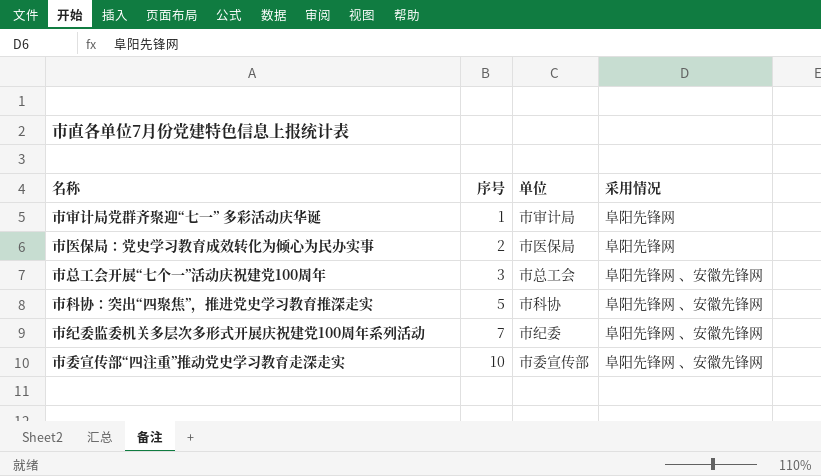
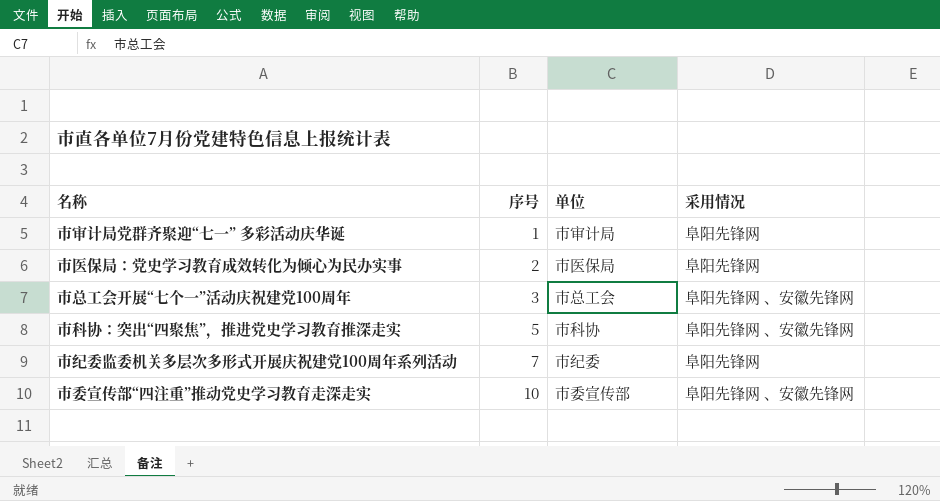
市纪委监委机关多层次多形式开展庆祝建党100周年系列活动 | 采用情况: 阜阳先锋网 、安徽先锋网 -> 阜阳先锋网

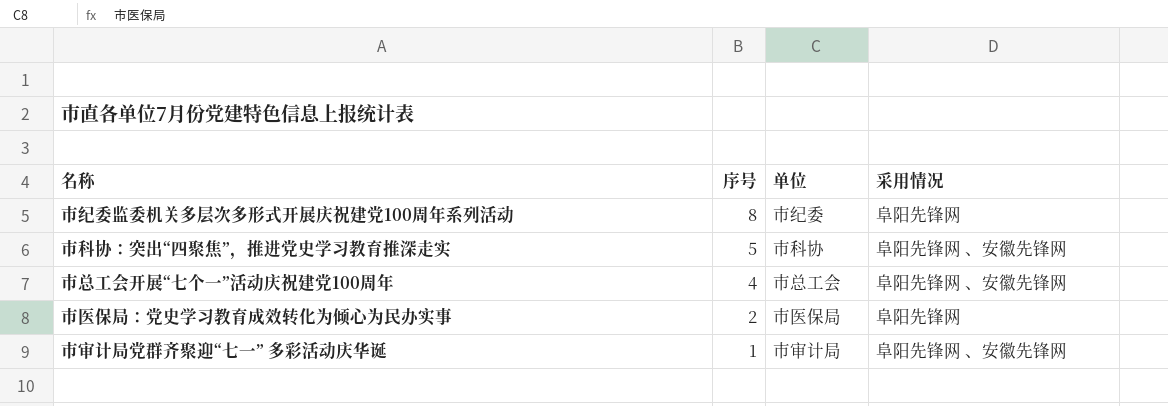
row order: 序号 ascending -> 序号 descending
row 市委宣传部“四注重”推动党史学习教育走深走实: 10 | 市委宣传部 | 阜阳先锋网 、安徽先锋网 -> none
市纪委监委机关多层次多形式开展庆祝建党100周年系列活动 | 序号: 7 -> 8
市总工会开展“七个一”活动庆祝建党100周年 | 序号: 3 -> 4
市审计局党群齐聚迎“七一” 多彩活动庆华诞 | 采用情况: 阜阳先锋网 -> 阜阳先锋网 、安徽先锋网

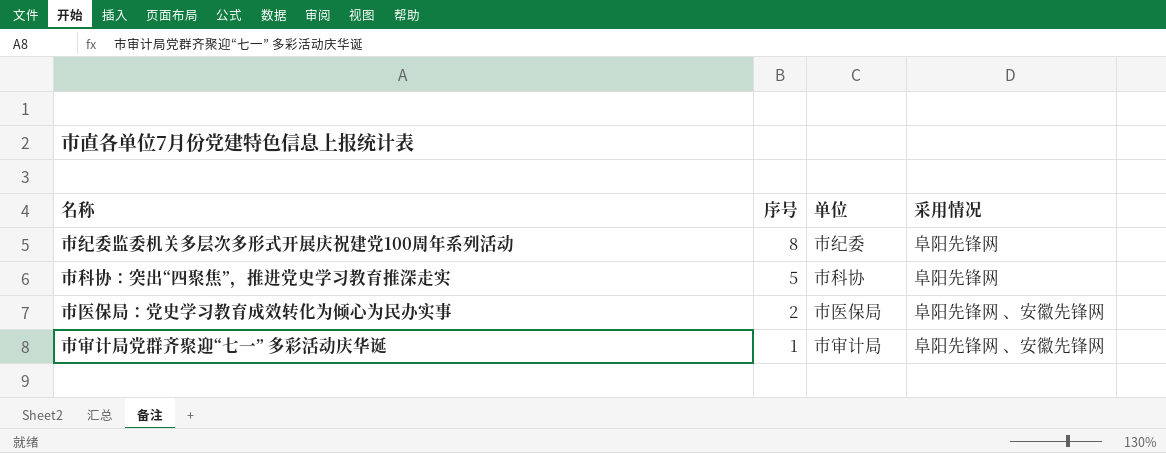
row 市总工会开展“七个一”活动庆祝建党100周年: 4 | 市总工会 | 阜阳先锋网 、安徽先锋网 -> none
市科协：突出“四聚焦”，推进党史学习教育推深走实 | 采用情况: 阜阳先锋网 、安徽先锋网 -> 阜阳先锋网
市医保局：党史学习教育成效转化为倾心为民办实事 | 采用情况: 阜阳先锋网 -> 阜阳先锋网 、安徽先锋网

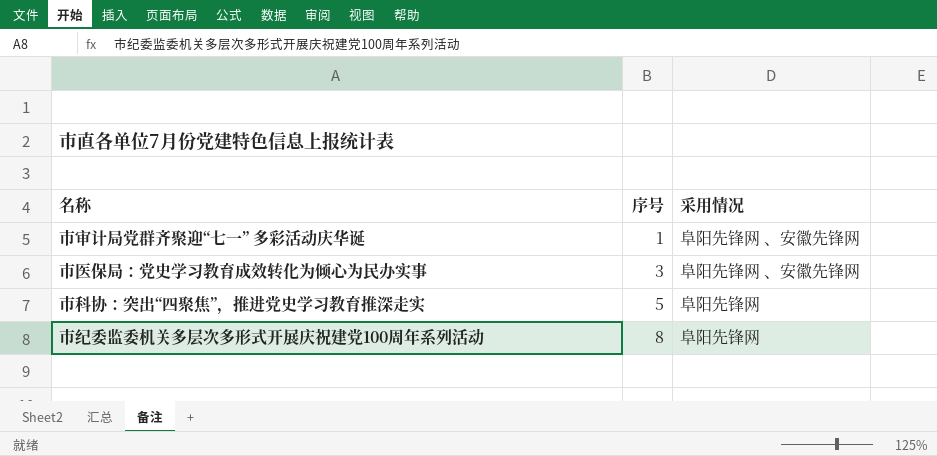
row order: 序号 descending -> 序号 ascending
column 单位 | position: 3 -> none
市医保局：党史学习教育成效转化为倾心为民办实事 | 序号: 2 -> 3

